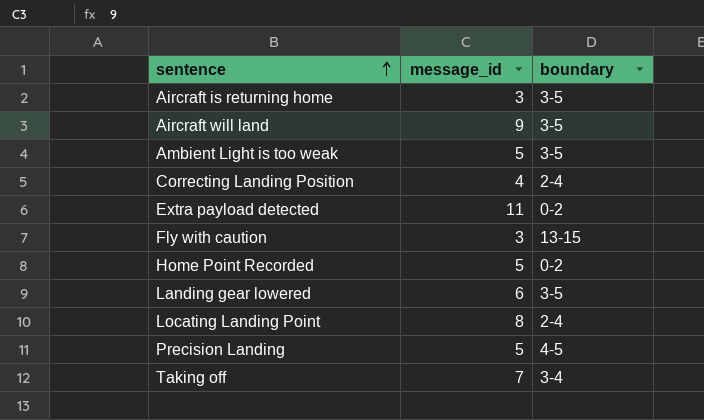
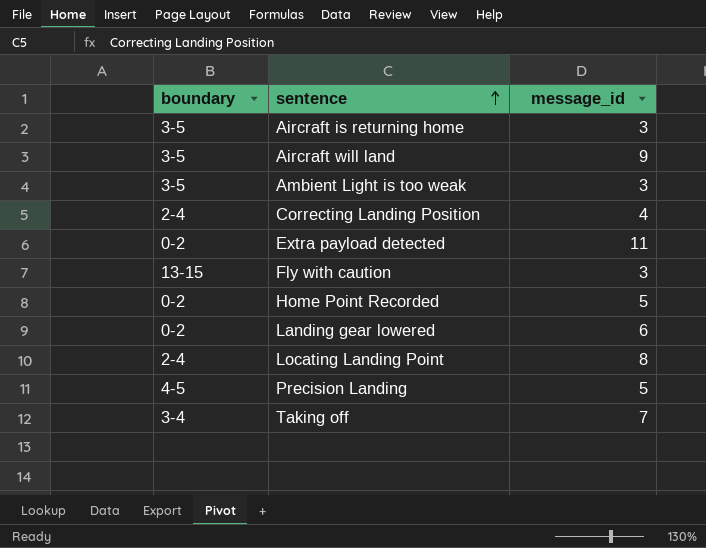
column boundary | position: 3 -> 1
Ambient Light is too weak | message_id: 5 -> 3
Landing gear lowered | boundary: 3-5 -> 0-2

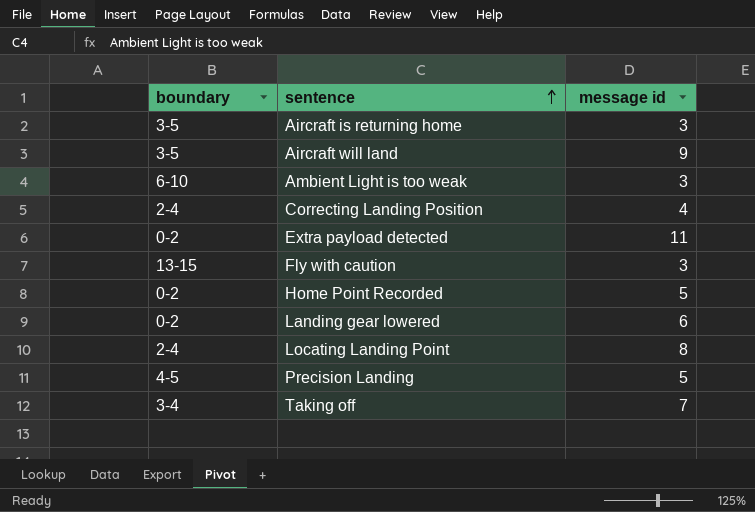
column name: message_id -> message id
Ambient Light is too weak | boundary: 3-5 -> 6-10

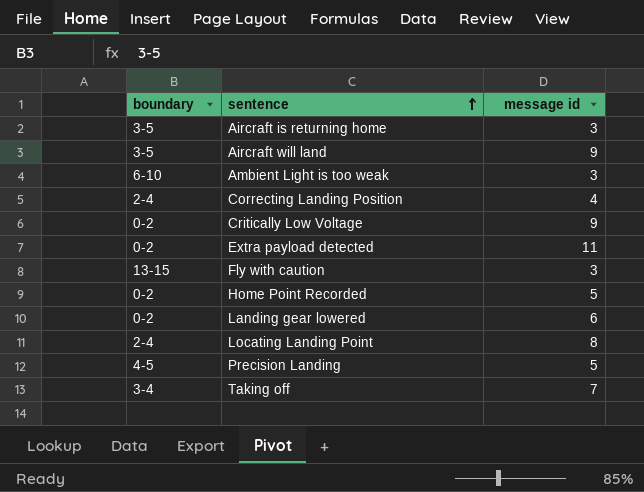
row Critically Low Voltage: none -> 0-2 | 9

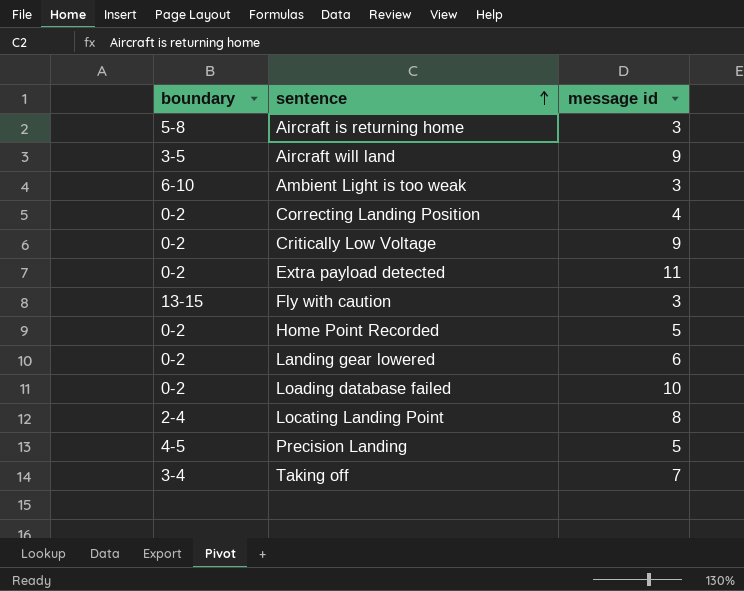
Aircraft is returning home | boundary: 3-5 -> 5-8
Correcting Landing Position | boundary: 2-4 -> 0-2
row Loading database failed: none -> 0-2 | 10

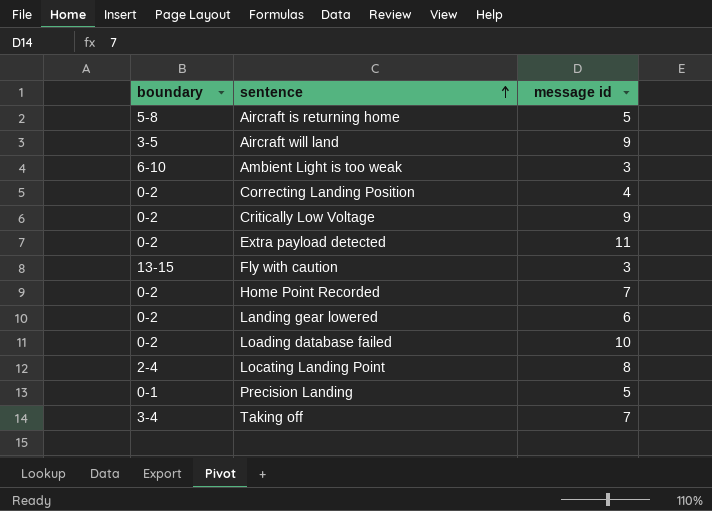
Aircraft is returning home | message id: 3 -> 5
Home Point Recorded | message id: 5 -> 7
Precision Landing | boundary: 4-5 -> 0-1

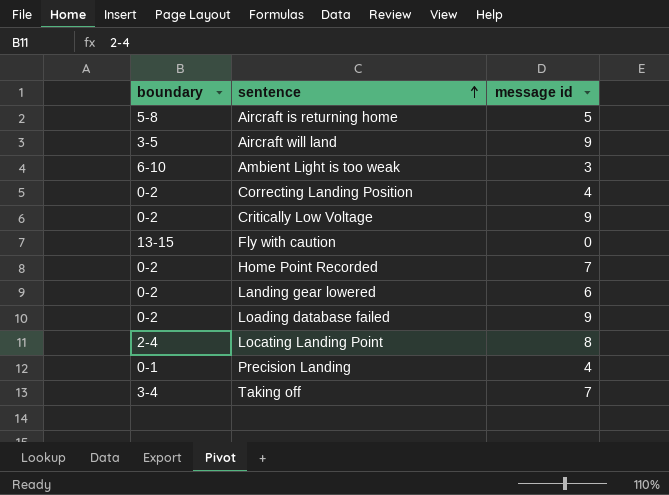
row Extra payload detected: 0-2 | 11 -> none
Fly with caution | message id: 3 -> 0
Loading database failed | message id: 10 -> 9
Precision Landing | message id: 5 -> 4

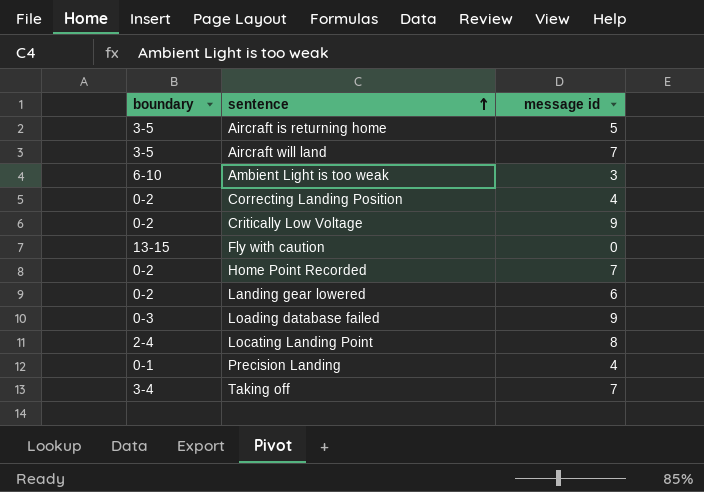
Aircraft is returning home | boundary: 5-8 -> 3-5
Aircraft will land | message id: 9 -> 7
Loading database failed | boundary: 0-2 -> 0-3

